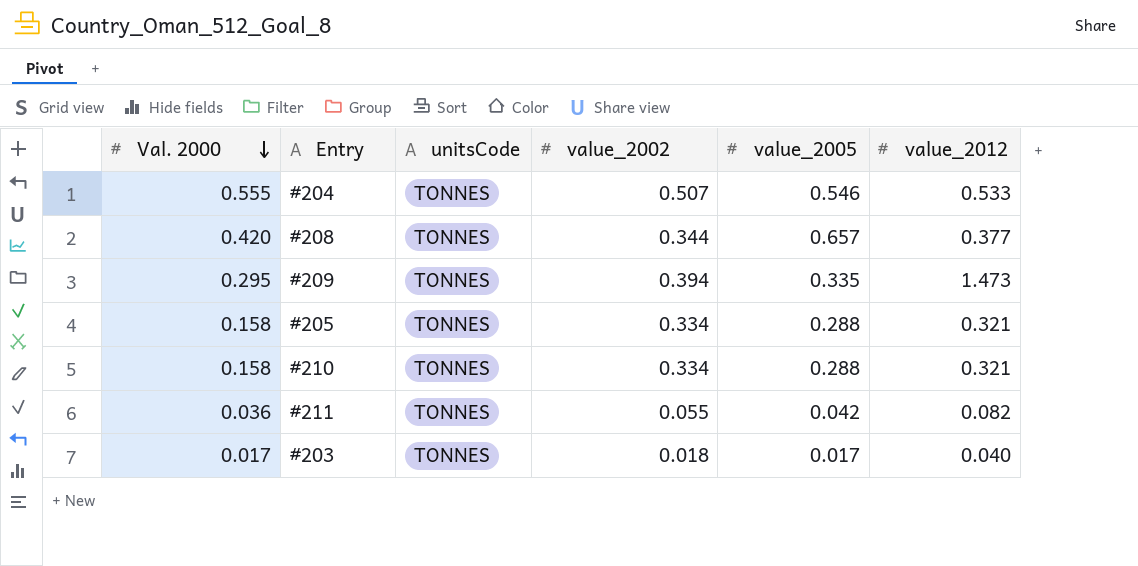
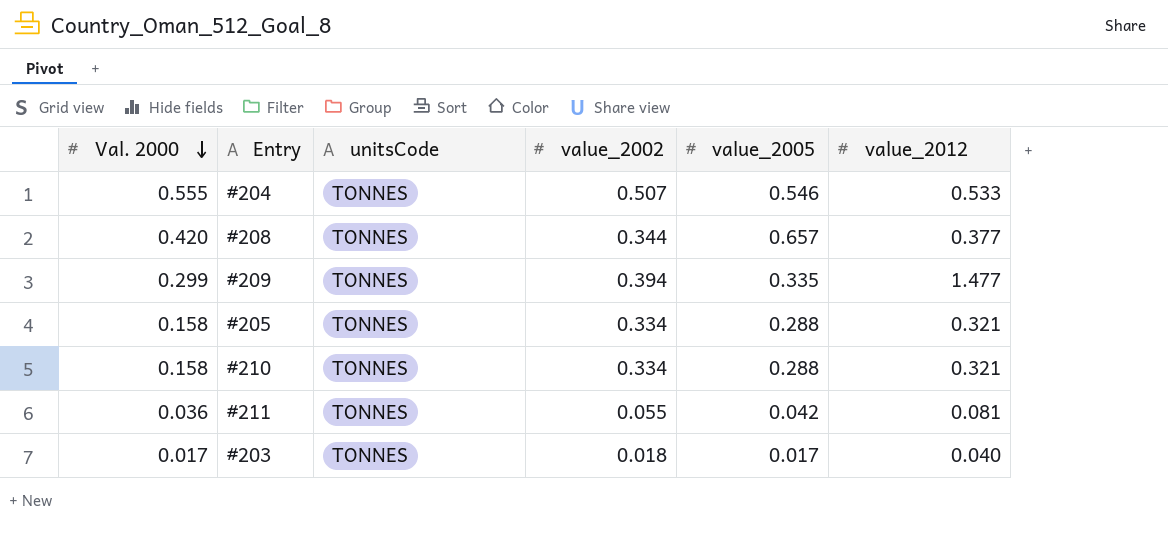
#209 | Val. 2000: 0.295 -> 0.299
#209 | value_2012: 1.473 -> 1.477
#211 | value_2012: 0.082 -> 0.081

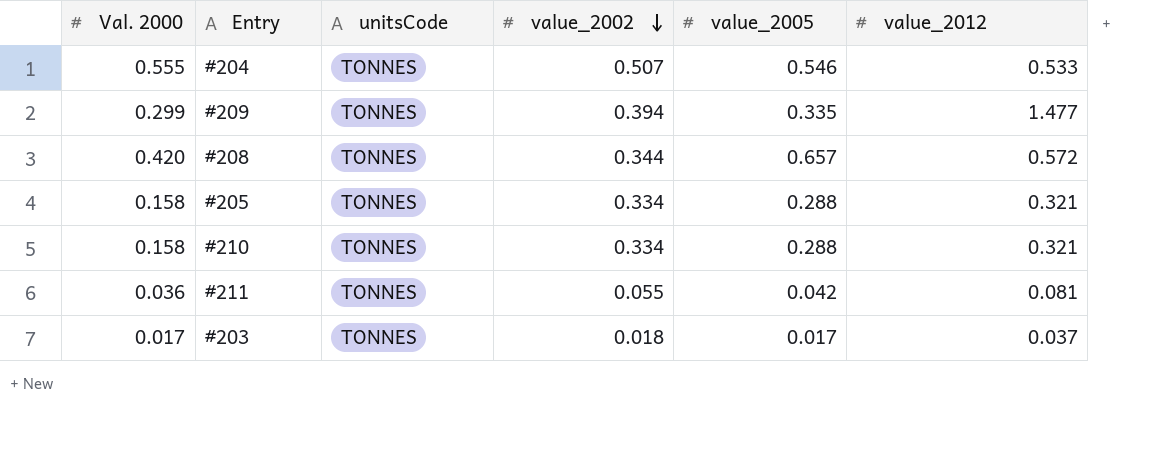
row order: Val. 2000 descending -> value_2002 descending
#208 | value_2012: 0.377 -> 0.572
#203 | value_2012: 0.040 -> 0.037

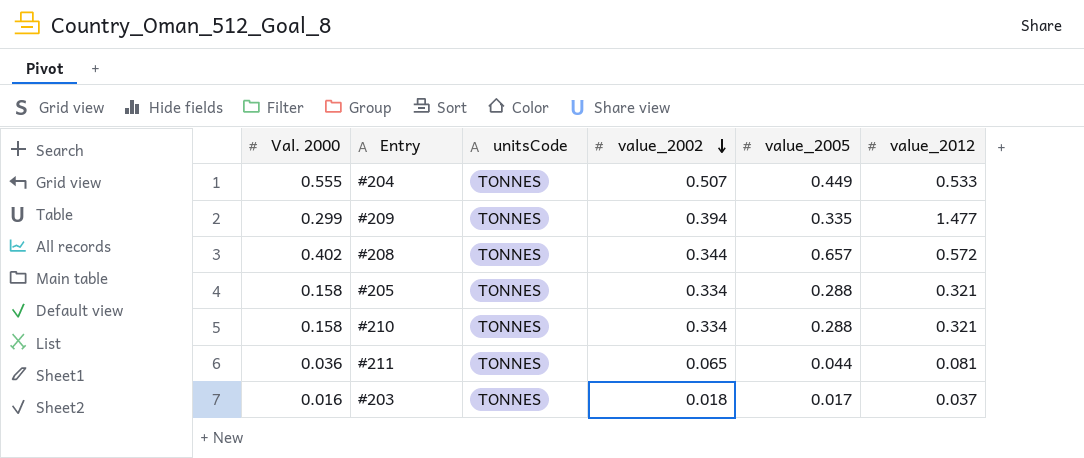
#204 | value_2005: 0.546 -> 0.449
#208 | Val. 2000: 0.420 -> 0.402
#211 | value_2002: 0.055 -> 0.065
#211 | value_2005: 0.042 -> 0.044
#203 | Val. 2000: 0.017 -> 0.016

